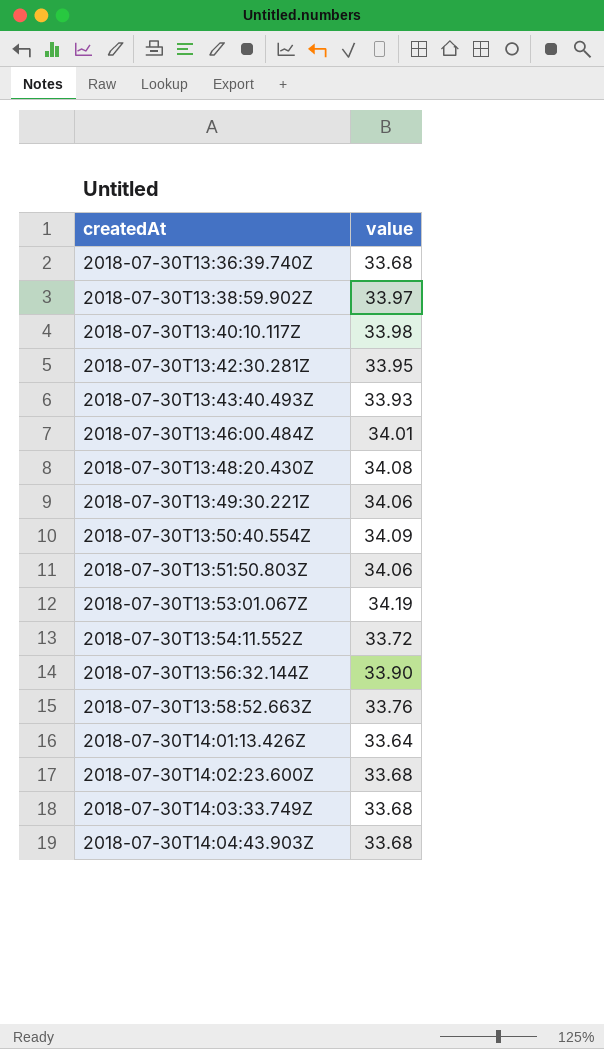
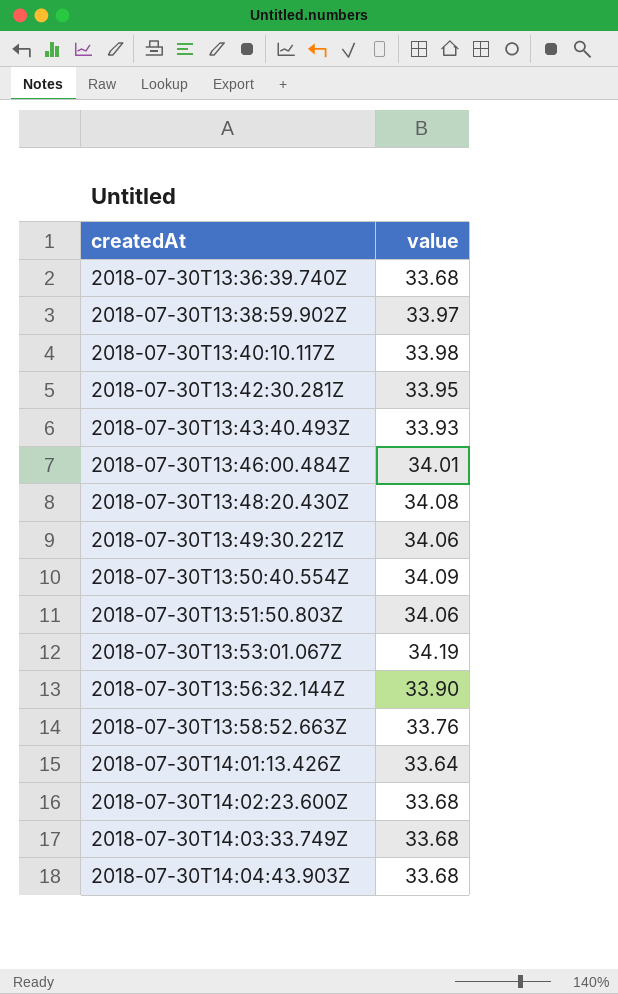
row 2018-07-30T13:54:11.552Z: 33.72 -> none

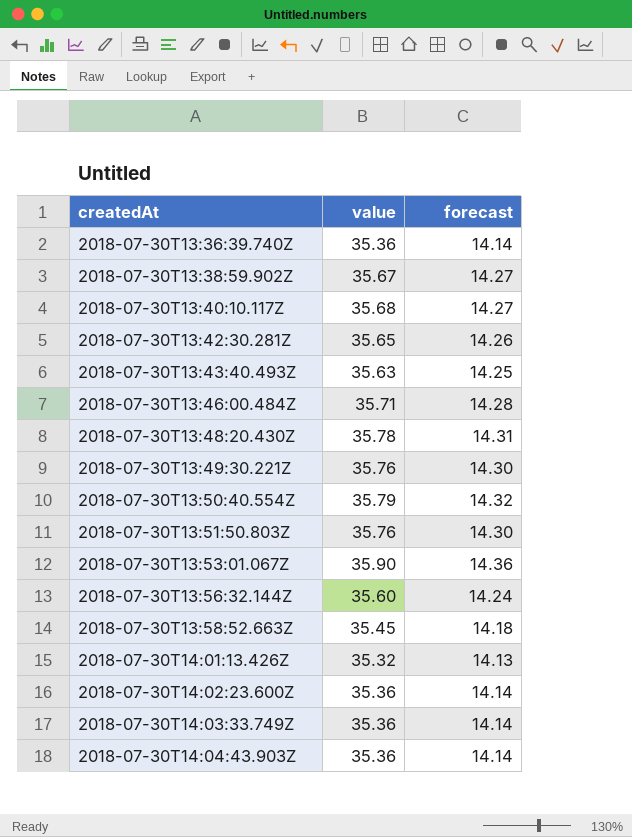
column forecast | formula: none -> [value] * 0.4
2018-07-30T13:36:39.740Z | value: 33.68 -> 35.36
2018-07-30T13:38:59.902Z | value: 33.97 -> 35.67
2018-07-30T13:40:10.117Z | value: 33.98 -> 35.68
2018-07-30T13:42:30.281Z | value: 33.95 -> 35.65
2018-07-30T13:43:40.493Z | value: 33.93 -> 35.63
2018-07-30T13:46:00.484Z | value: 34.01 -> 35.71
2018-07-30T13:48:20.430Z | value: 34.08 -> 35.78
2018-07-30T13:49:30.221Z | value: 34.06 -> 35.76
2018-07-30T13:50:40.554Z | value: 34.09 -> 35.79
2018-07-30T13:51:50.803Z | value: 34.06 -> 35.76
2018-07-30T13:53:01.067Z | value: 34.19 -> 35.90
2018-07-30T13:56:32.144Z | value: 33.90 -> 35.60
2018-07-30T13:58:52.663Z | value: 33.76 -> 35.45
2018-07-30T14:01:13.426Z | value: 33.64 -> 35.32
2018-07-30T14:02:23.600Z | value: 33.68 -> 35.36
2018-07-30T14:03:33.749Z | value: 33.68 -> 35.36
2018-07-30T14:04:43.903Z | value: 33.68 -> 35.36

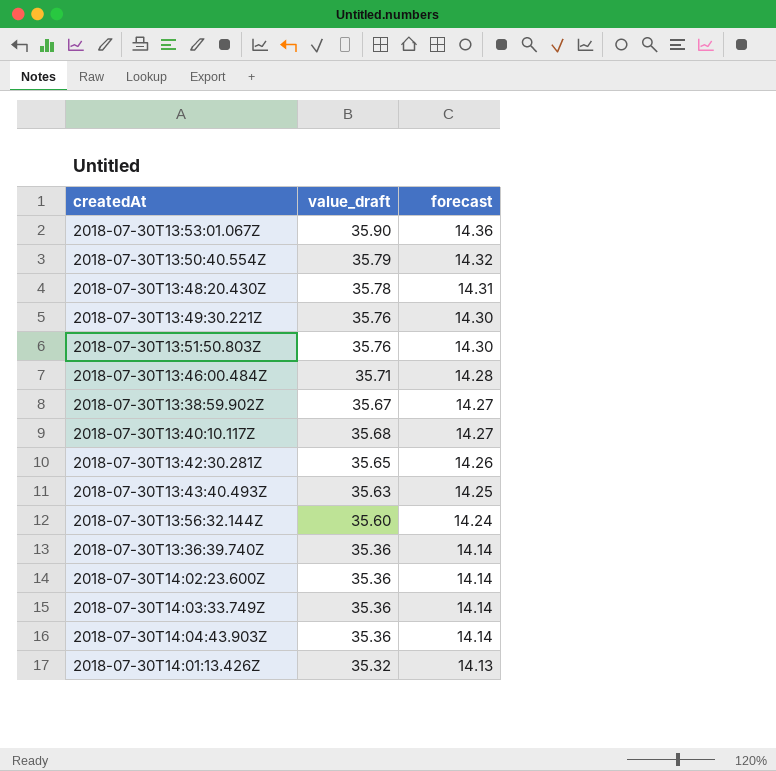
row order: createdAt ascending -> forecast descending
column name: value -> value_draft
row 2018-07-30T13:58:52.663Z: 35.45 | 14.18 -> none

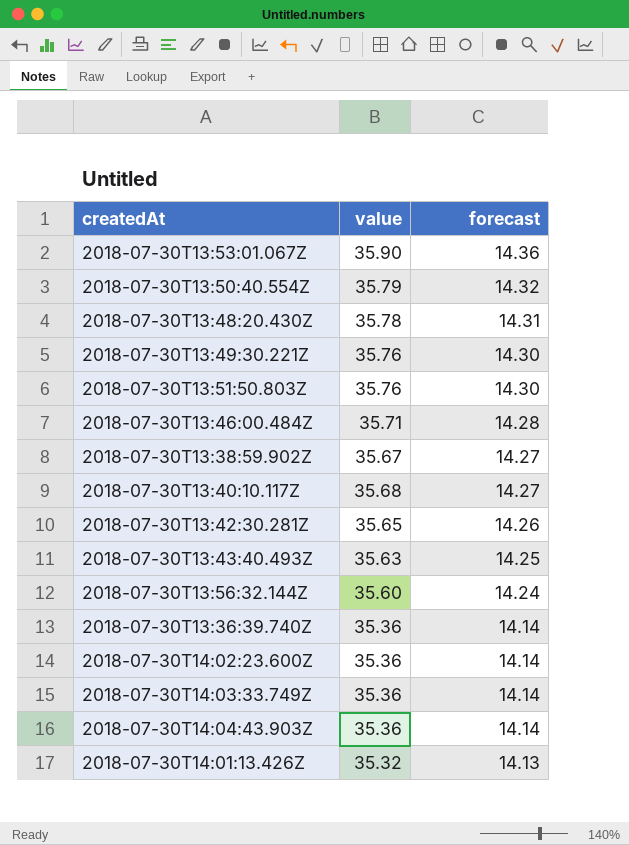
column name: value_draft -> value

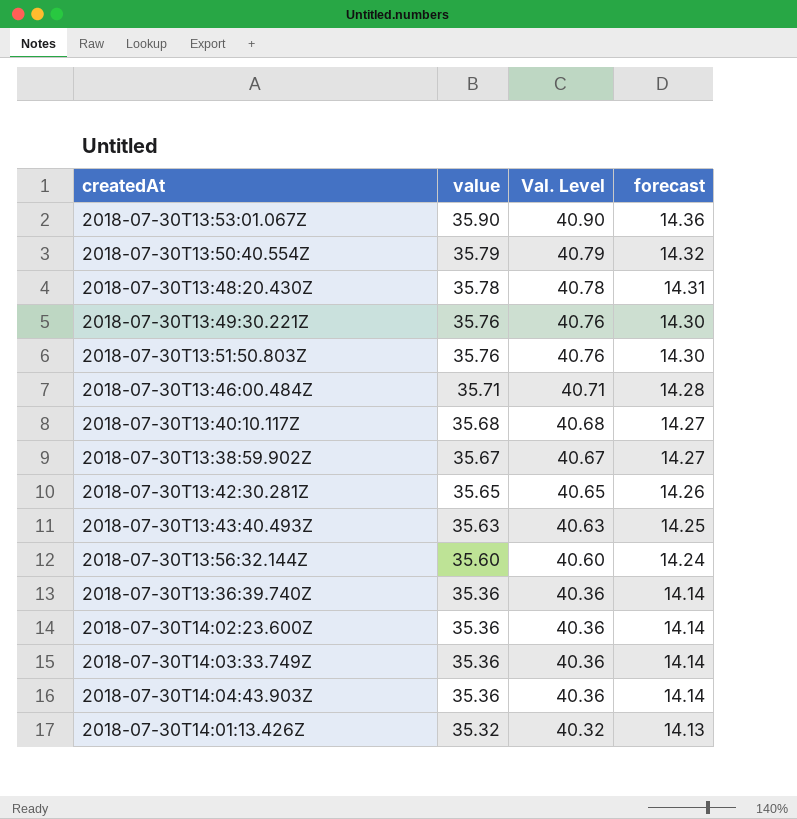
row order: forecast descending -> value descending
column Val. Level | formula: none -> [value] + 5

